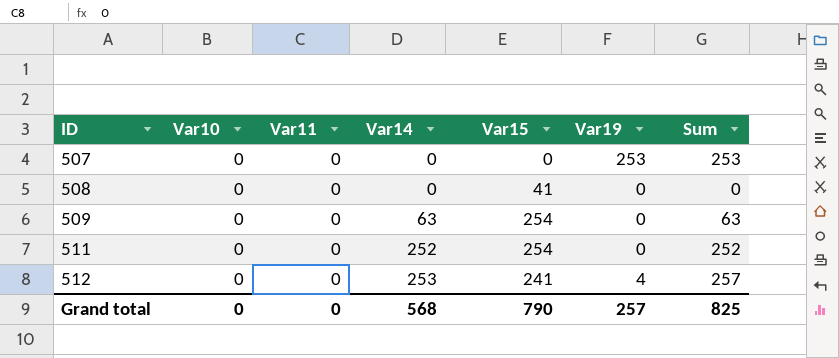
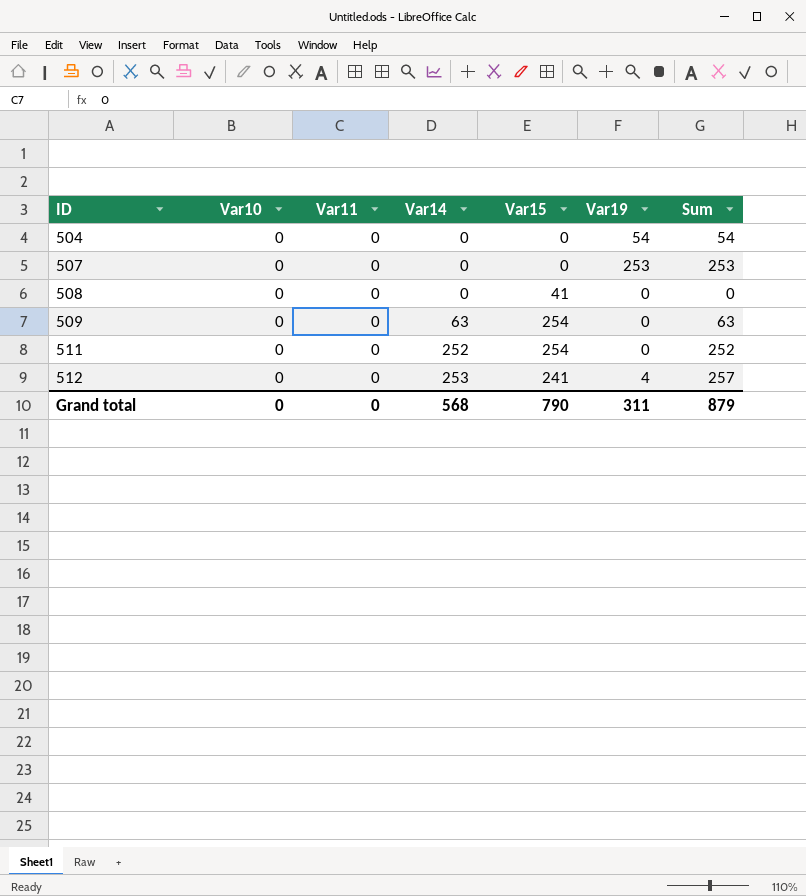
row 504: none -> 0 | 0 | 0 | 0 | 54 | 54
Grand total | Var19: 257 -> 311
Grand total | Sum: 825 -> 879

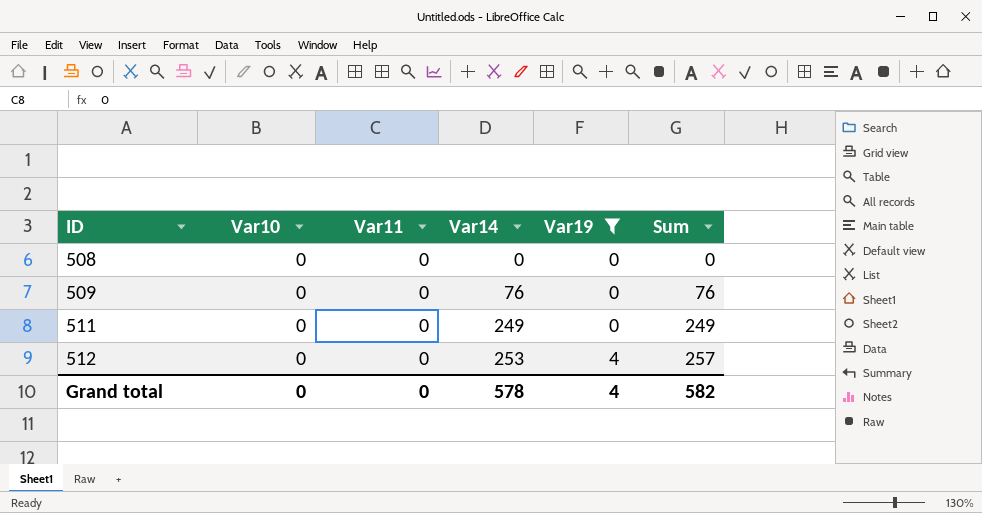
filter: none -> Var19 <= 4
column Var15 | position: 5 -> none
509 | Var14: 63 -> 76
509 | Sum: 63 -> 76
511 | Var14: 252 -> 249
511 | Sum: 252 -> 249
Grand total | Var14: 568 -> 578
Grand total | Var19: 311 -> 4
Grand total | Sum: 879 -> 582

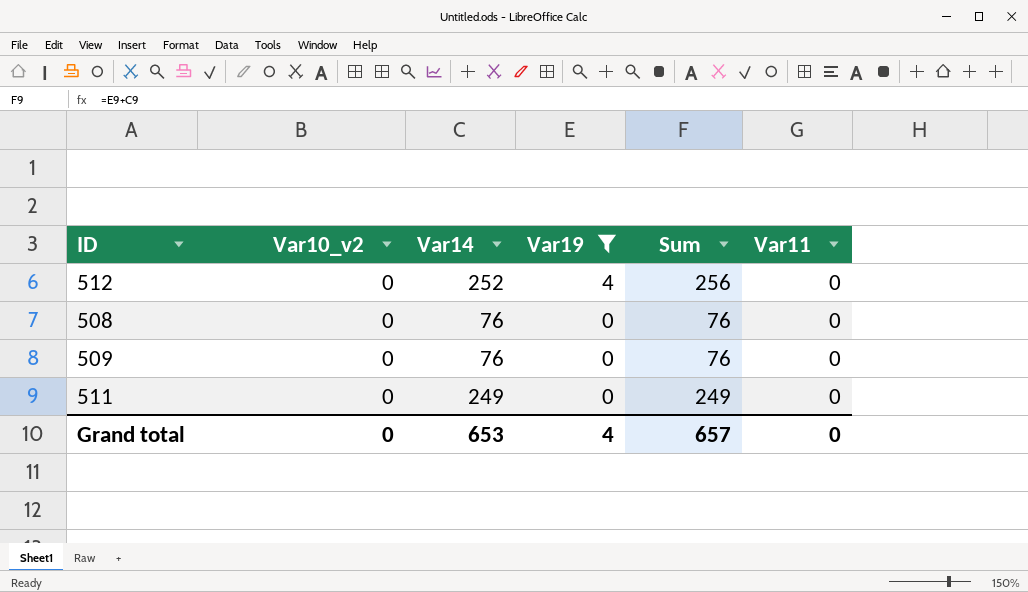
row order: ID ascending -> Var19 descending
column name: Var10 -> Var10_v2
column Var11 | position: 3 -> 6
512 | Var14: 253 -> 252
512 | Sum: 257 -> 256
508 | Var14: 0 -> 76
508 | Sum: 0 -> 76
Grand total | Var14: 578 -> 653
Grand total | Sum: 582 -> 657

